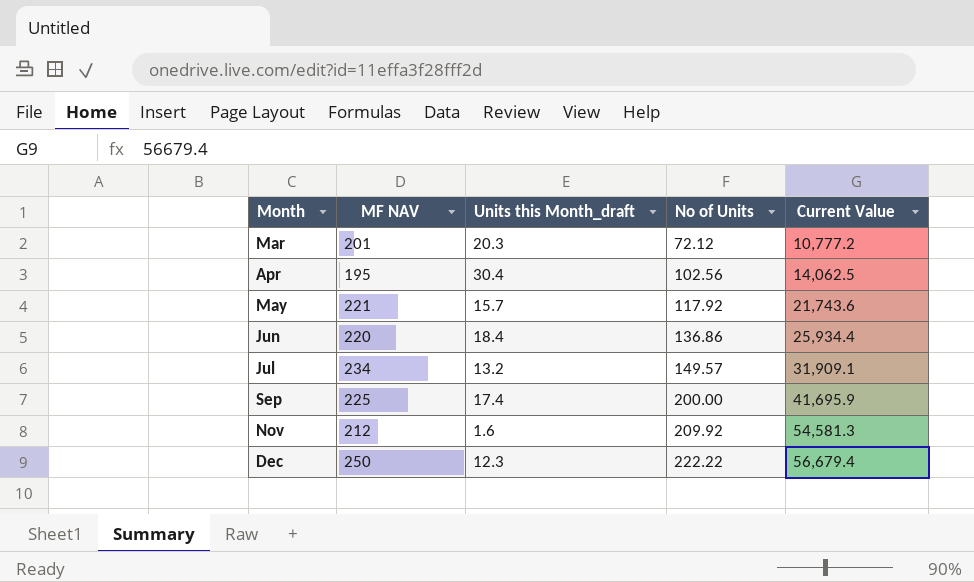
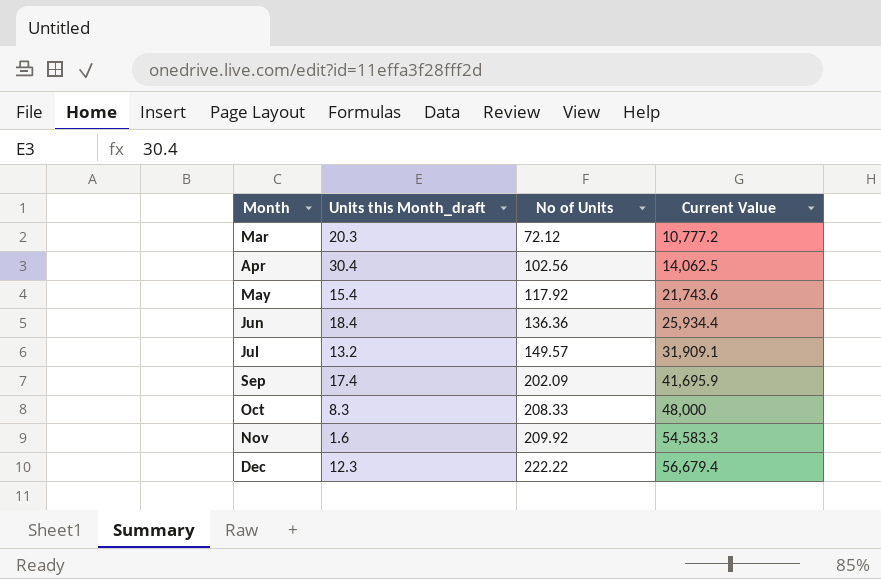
column MF NAV | position: 2 -> none
May | Units this Month_draft: 15.7 -> 15.4
Jun | No of Units: 136.86 -> 136.36
Sep | No of Units: 200.00 -> 202.09
row Oct: none -> 8.3 | 208.33 | 48,000
Nov | Current Value: 54,581.3 -> 54,583.3

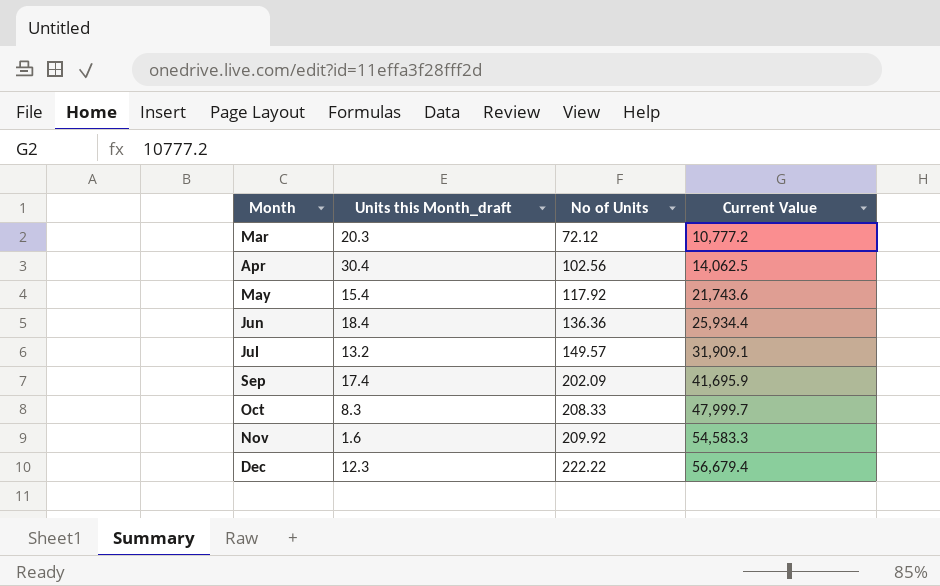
Oct | Current Value: 48,000 -> 47,999.7

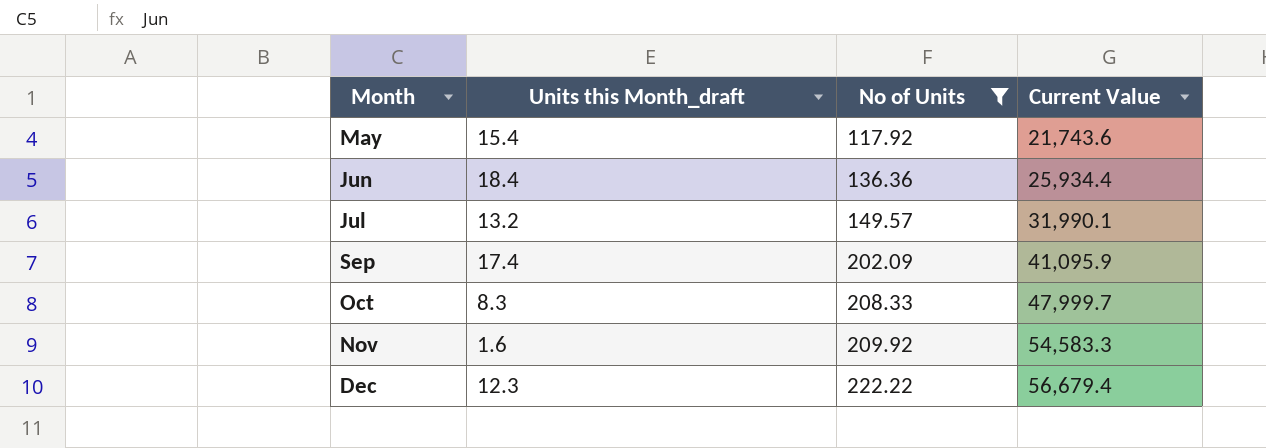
filter: none -> No of Units >= 117.92
Jul | Current Value: 31,909.1 -> 31,990.1
Sep | Current Value: 41,695.9 -> 41,095.9

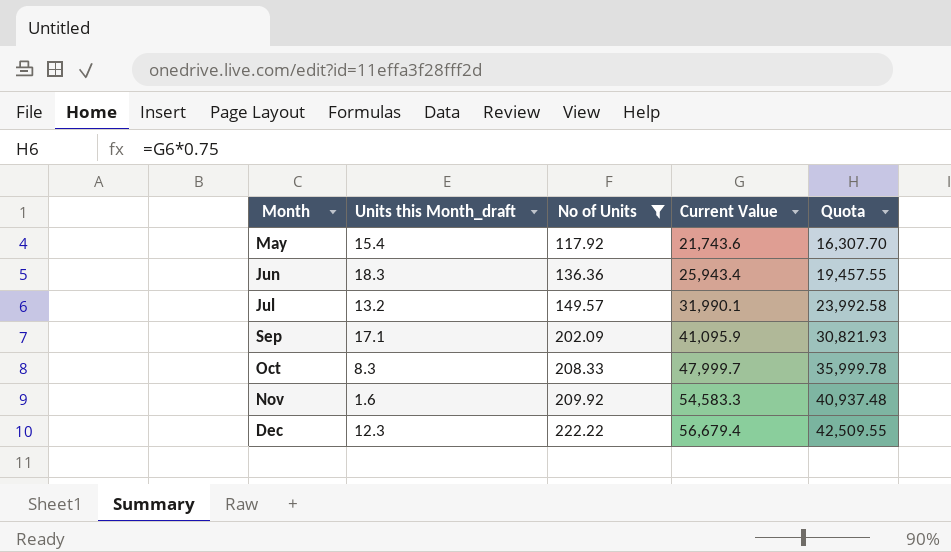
column Quota | formula: none -> [Current Value] * 0.75
Jun | Units this Month_draft: 18.4 -> 18.3
Jun | Current Value: 25,934.4 -> 25,943.4
Sep | Units this Month_draft: 17.4 -> 17.1

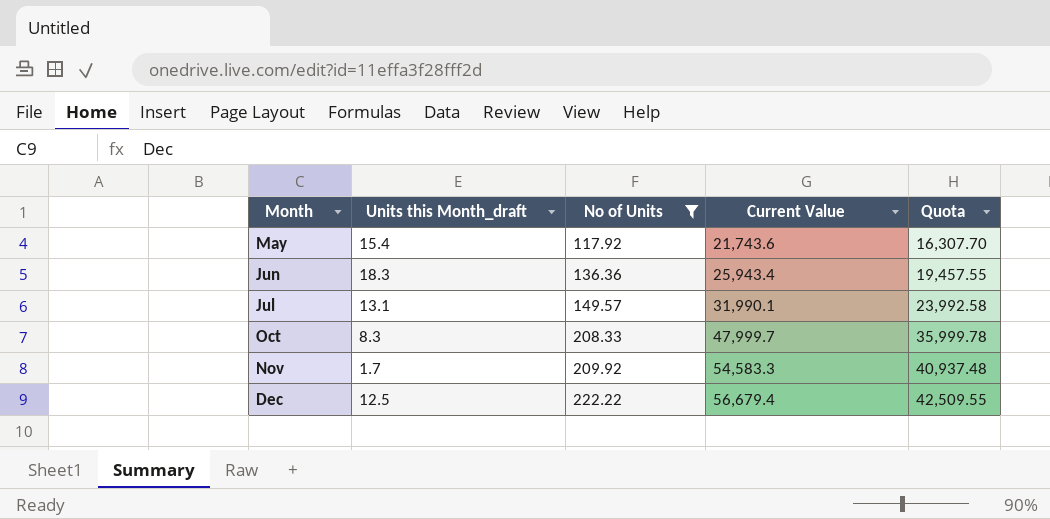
row Sep: 17.1 | 202.09 | 41,095.9 | 30,821.93 -> none
Jul | Units this Month_draft: 13.2 -> 13.1
Nov | Units this Month_draft: 1.6 -> 1.7
Dec | Units this Month_draft: 12.3 -> 12.5

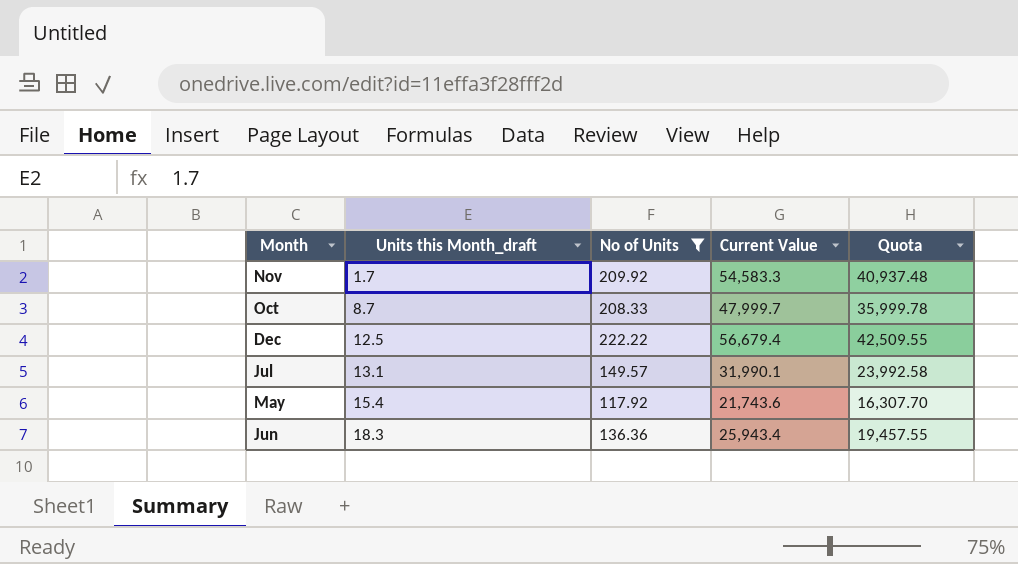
row order: Month ascending -> Units this Month_draft ascending
Oct | Units this Month_draft: 8.3 -> 8.7

